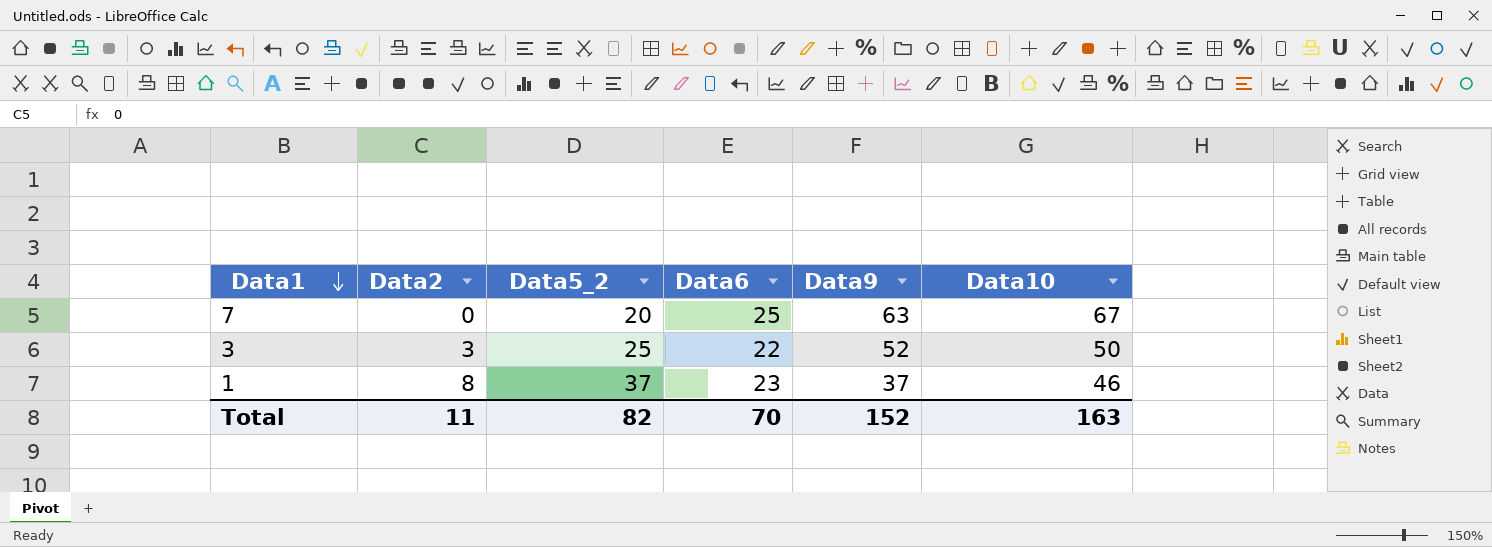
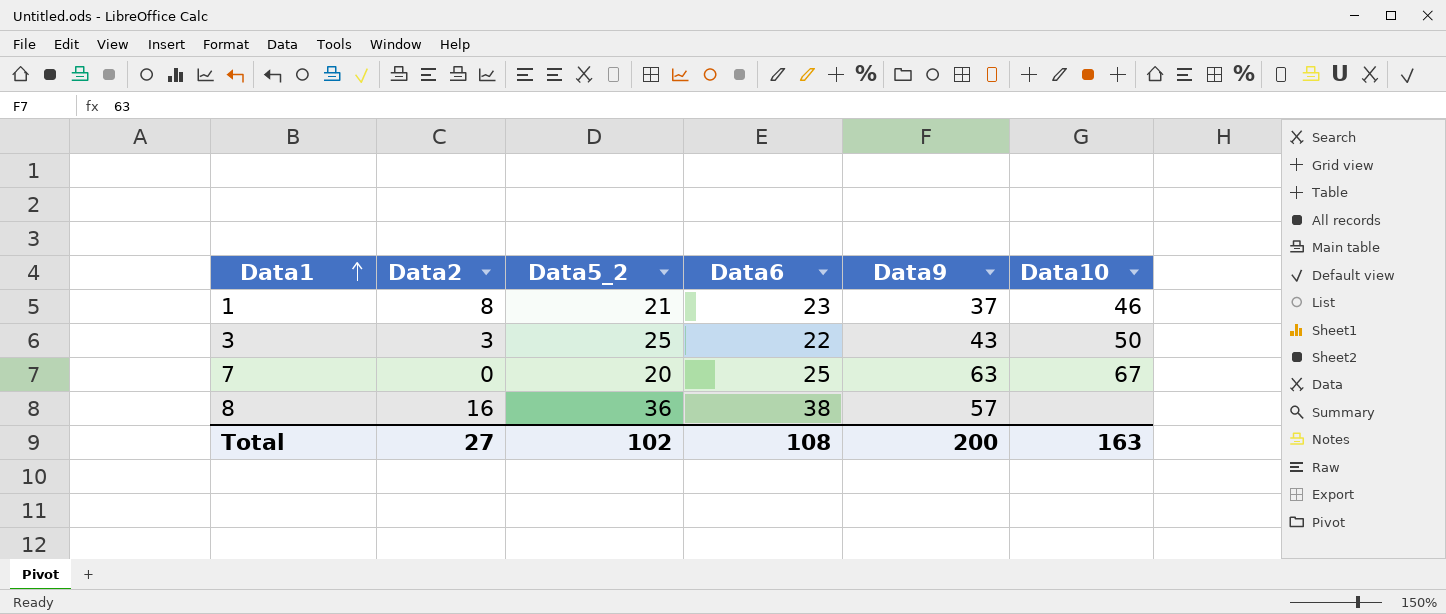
row order: Data1 descending -> Data1 ascending
1 | Data5_2: 37 -> 21
3 | Data9: 52 -> 43
row 8: none -> 16 | 36 | 38 | 57 | none
Total | Data2: 11 -> 27
Total | Data5_2: 82 -> 102
Total | Data6: 70 -> 108
Total | Data9: 152 -> 200

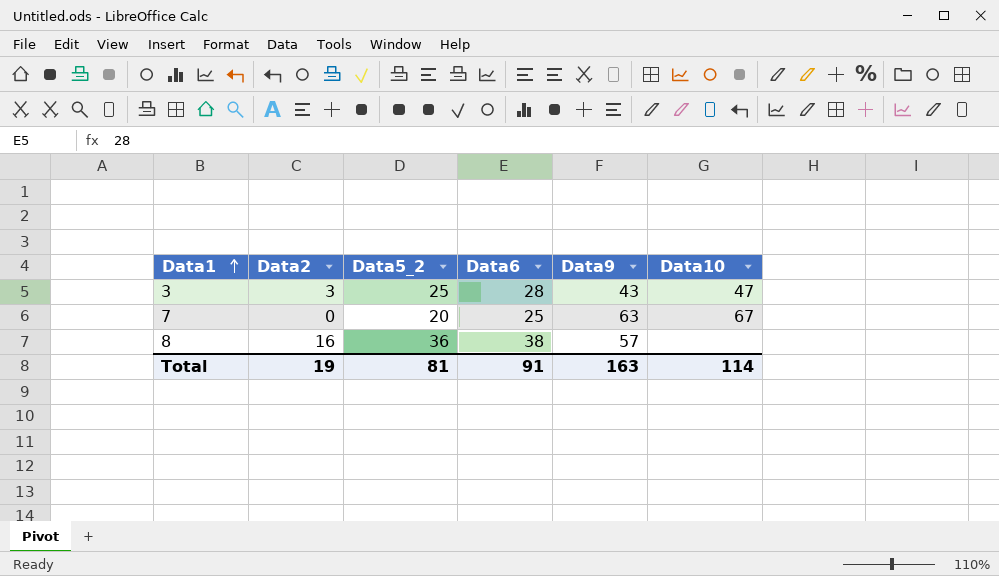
row 1: 8 | 21 | 23 | 37 | 46 -> none
3 | Data6: 22 -> 28
3 | Data10: 50 -> 47
Total | Data2: 27 -> 19
Total | Data5_2: 102 -> 81
Total | Data6: 108 -> 91
Total | Data9: 200 -> 163
Total | Data10: 163 -> 114

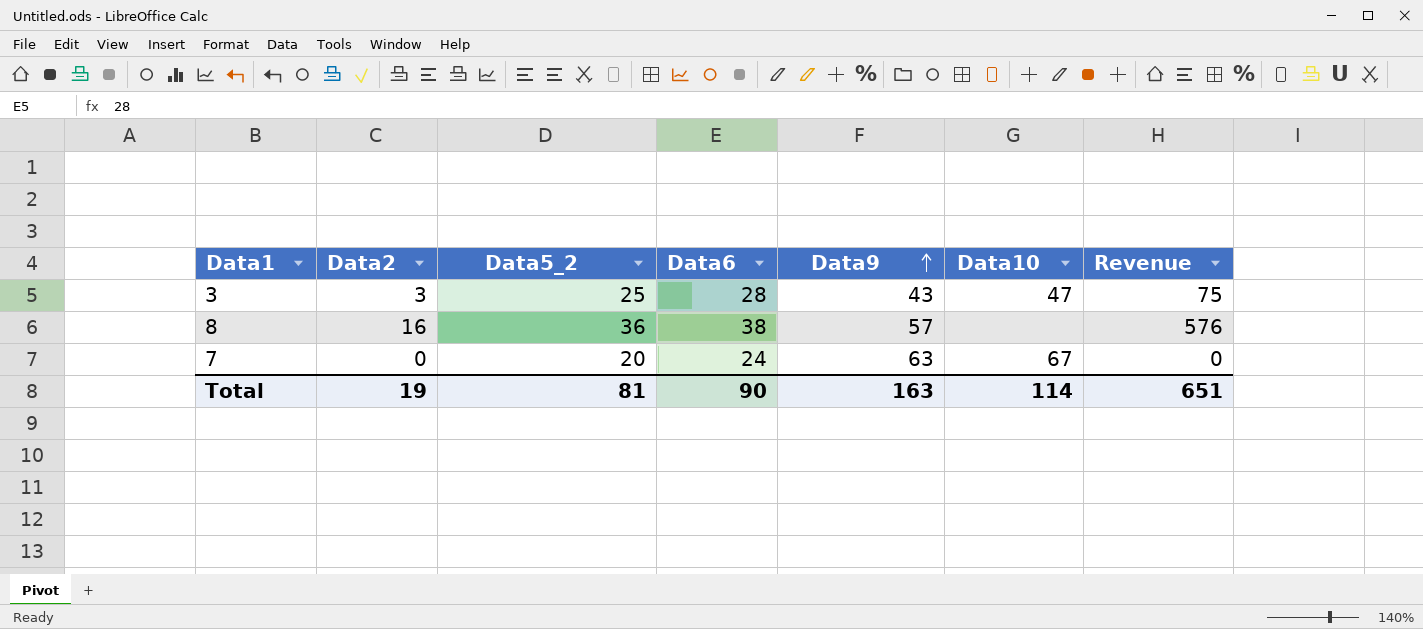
row order: Data1 ascending -> Data9 ascending
column Revenue | formula: none -> [Data2] * [Data5_2]
7 | Data6: 25 -> 24
Total | Data6: 91 -> 90

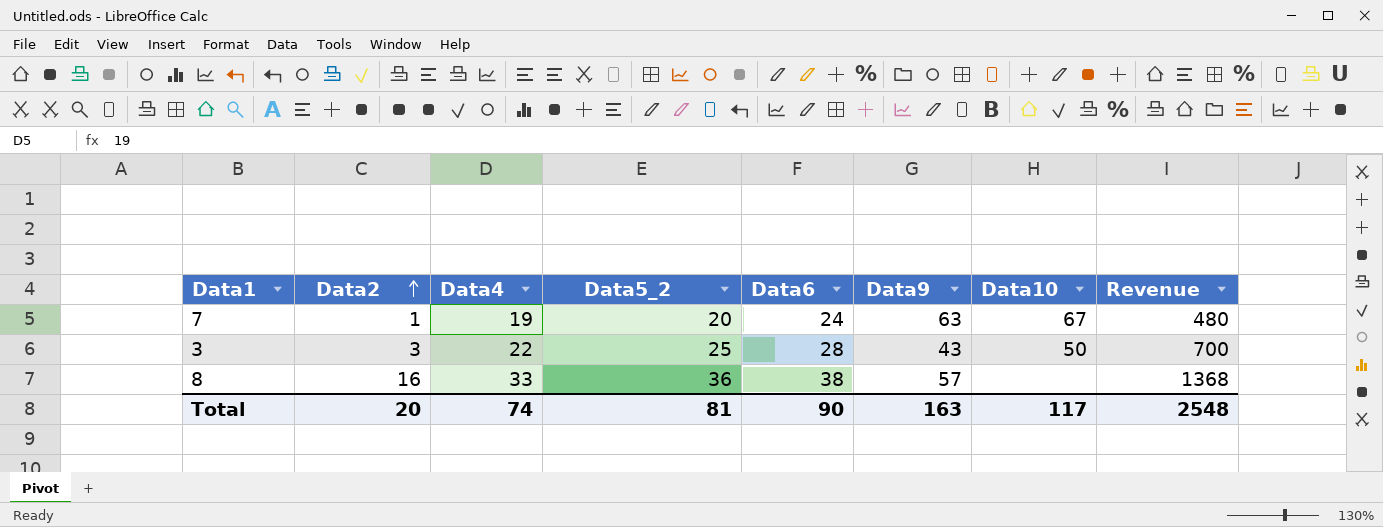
row order: Data9 ascending -> Data2 ascending
column Data4 | position: none -> 3
column Revenue | formula: [Data2] * [Data5_2] -> [Data5_2] * [Data6]
7 | Data2: 0 -> 1
3 | Data10: 47 -> 50
Total | Data2: 19 -> 20
Total | Data10: 114 -> 117
Total | Revenue: 651 -> 2548

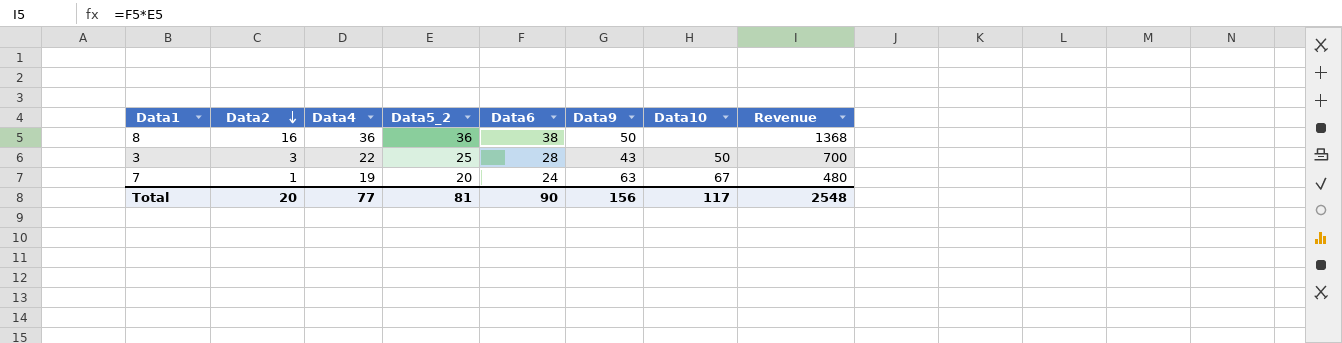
row order: Data2 ascending -> Data2 descending
8 | Data4: 33 -> 36
8 | Data9: 57 -> 50
Total | Data4: 74 -> 77
Total | Data9: 163 -> 156

